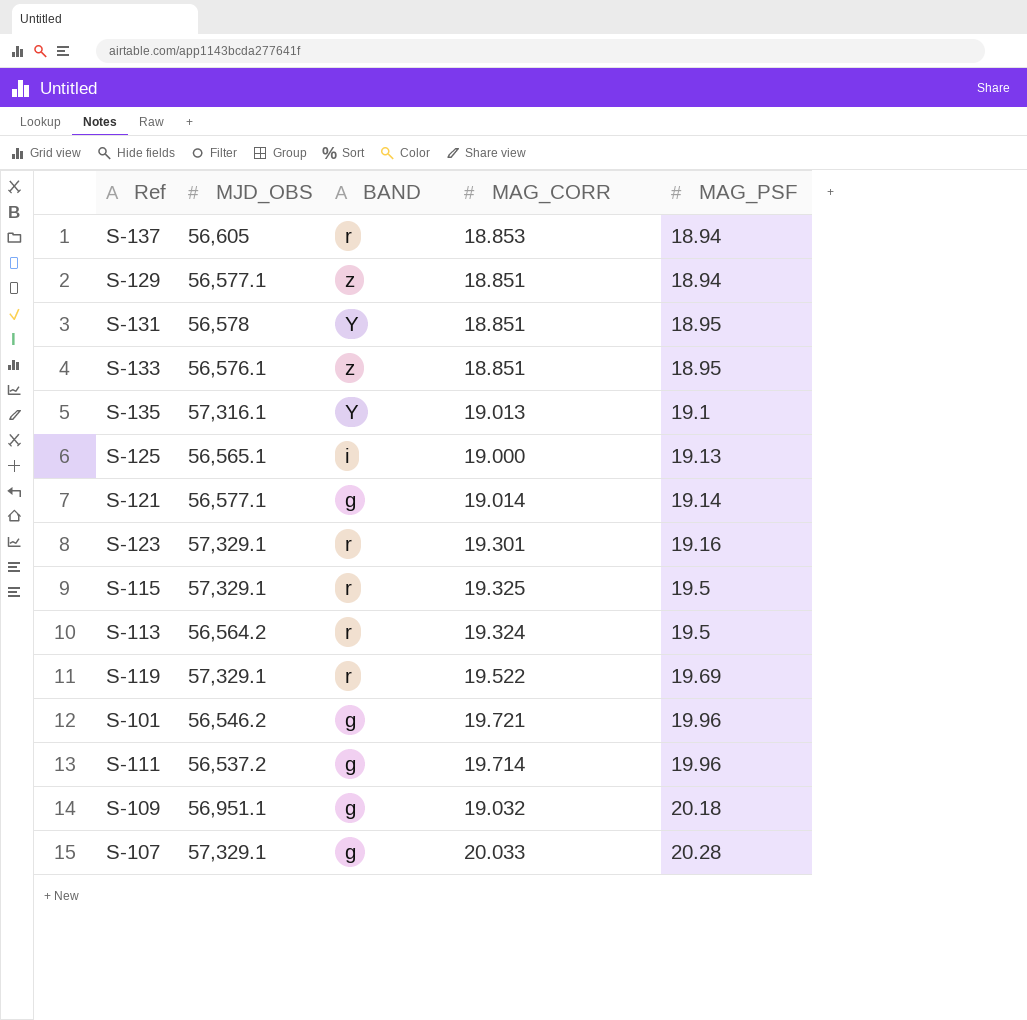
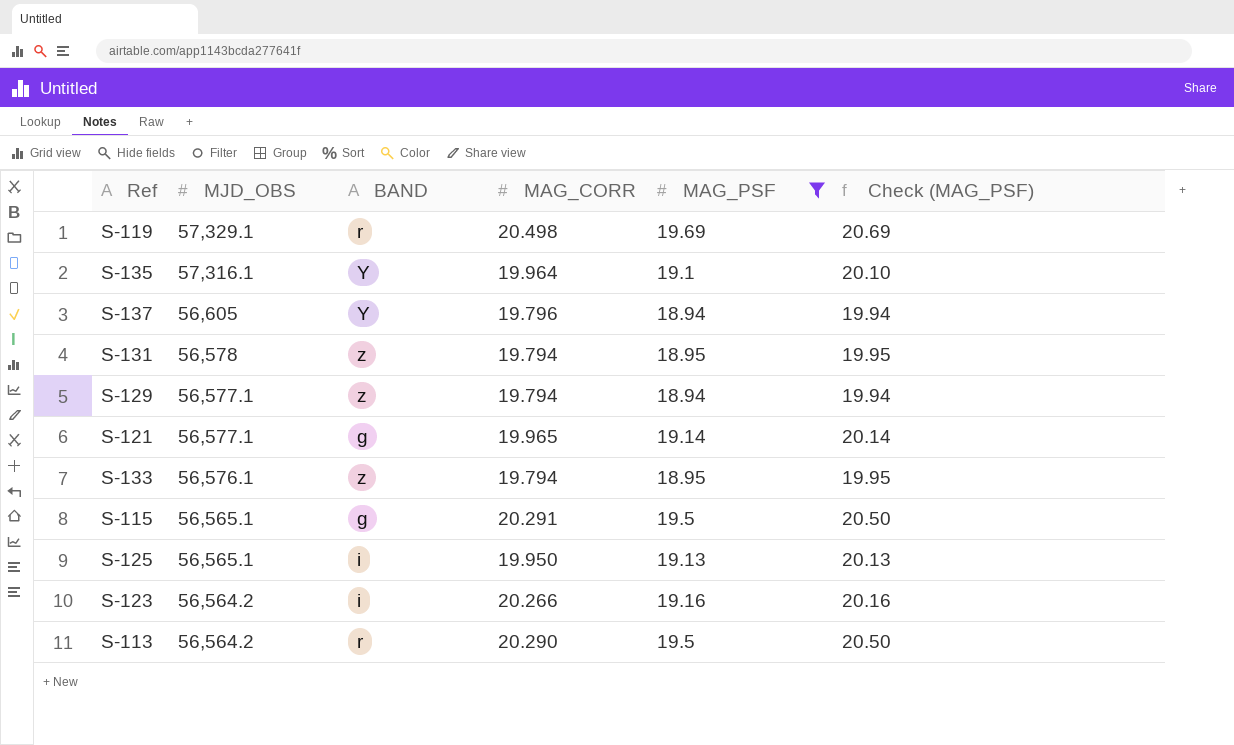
filter: none -> MAG_PSF <= 19.69
row order: MAG_PSF ascending -> MJD_OBS descending
column Check (MAG_PSF) | formula: none -> [MAG_PSF] + 1
S-119 | MAG_CORR: 19.522 -> 20.498
S-135 | MAG_CORR: 19.013 -> 19.964
S-137 | BAND: r -> Y
S-137 | MAG_CORR: 18.853 -> 19.796
S-131 | BAND: Y -> z
S-131 | MAG_CORR: 18.851 -> 19.794
S-129 | MAG_CORR: 18.851 -> 19.794
S-121 | MAG_CORR: 19.014 -> 19.965
S-133 | MAG_CORR: 18.851 -> 19.794
S-115 | MJD_OBS: 57,329.1 -> 56,565.1
S-115 | BAND: r -> g
S-115 | MAG_CORR: 19.325 -> 20.291
S-125 | MAG_CORR: 19.000 -> 19.950
S-123 | MJD_OBS: 57,329.1 -> 56,564.2
S-123 | BAND: r -> i
S-123 | MAG_CORR: 19.301 -> 20.266
S-113 | MAG_CORR: 19.324 -> 20.290

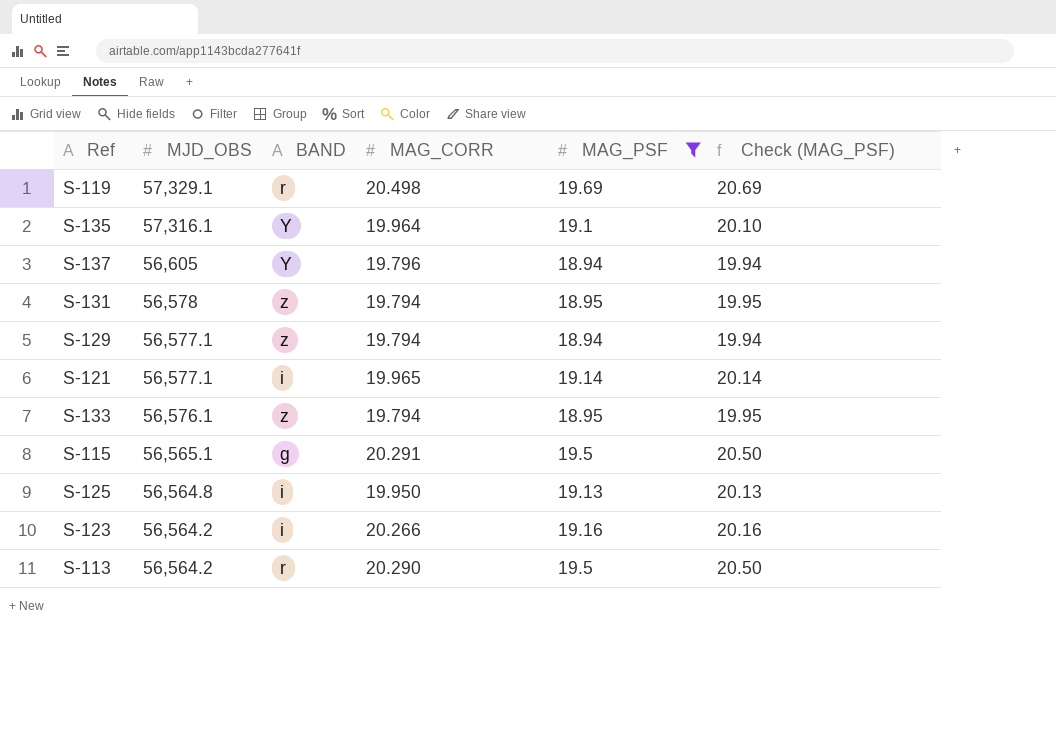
S-121 | BAND: g -> i
S-125 | MJD_OBS: 56,565.1 -> 56,564.8

